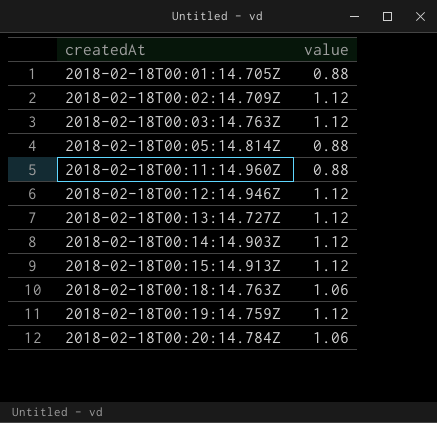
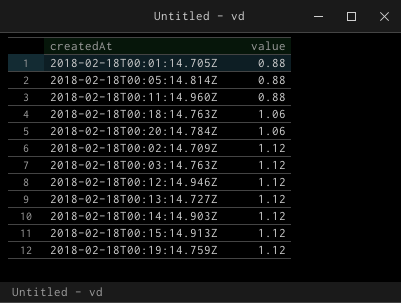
row order: createdAt ascending -> value ascending

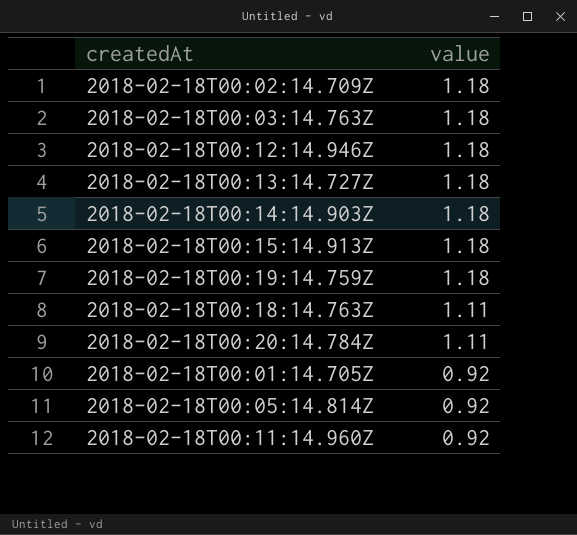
row order: value ascending -> value descending
2018-02-18T00:02:14.709Z | value: 1.12 -> 1.18
2018-02-18T00:03:14.763Z | value: 1.12 -> 1.18
2018-02-18T00:12:14.946Z | value: 1.12 -> 1.18
2018-02-18T00:13:14.727Z | value: 1.12 -> 1.18
2018-02-18T00:14:14.903Z | value: 1.12 -> 1.18
2018-02-18T00:15:14.913Z | value: 1.12 -> 1.18
2018-02-18T00:19:14.759Z | value: 1.12 -> 1.18
2018-02-18T00:18:14.763Z | value: 1.06 -> 1.11
2018-02-18T00:20:14.784Z | value: 1.06 -> 1.11
2018-02-18T00:01:14.705Z | value: 0.88 -> 0.92
2018-02-18T00:05:14.814Z | value: 0.88 -> 0.92
2018-02-18T00:11:14.960Z | value: 0.88 -> 0.92

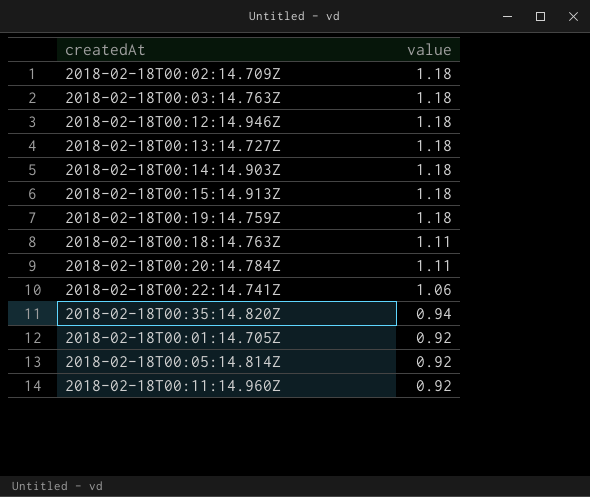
row 2018-02-18T00:22:14.741Z: none -> 1.06
row 2018-02-18T00:35:14.820Z: none -> 0.94

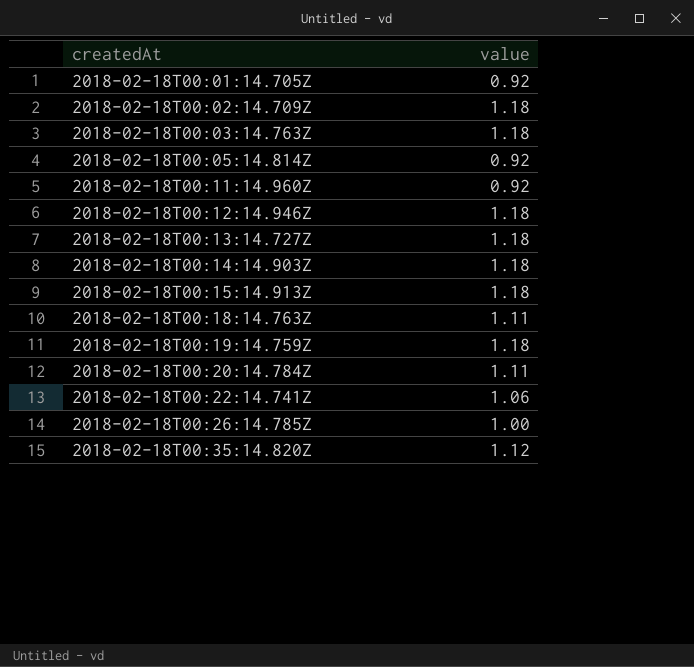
row order: value descending -> createdAt ascending
row 2018-02-18T00:26:14.785Z: none -> 1.00
2018-02-18T00:35:14.820Z | value: 0.94 -> 1.12

